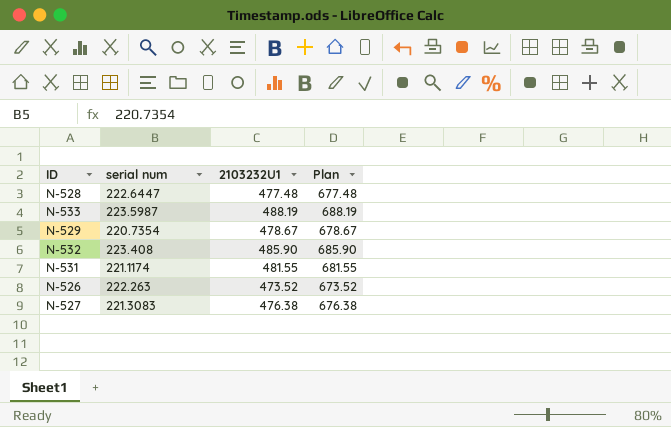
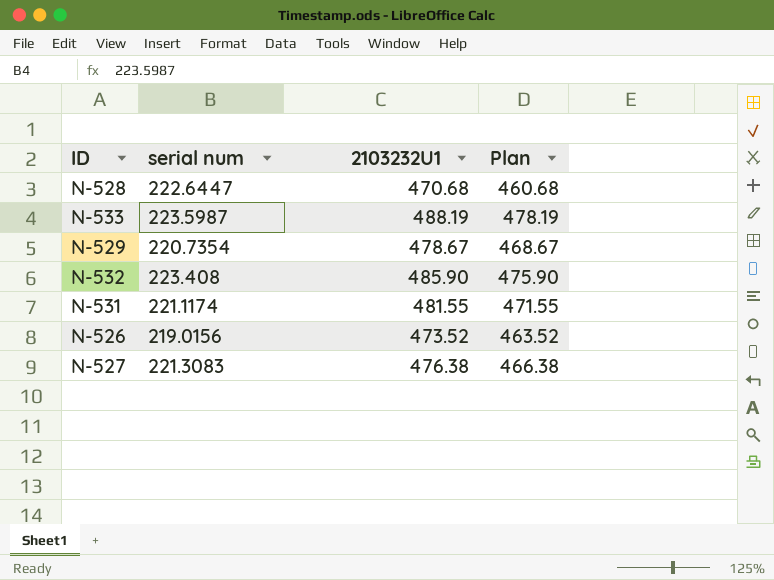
column Plan | formula: [2103232U1] + 200 -> [2103232U1] - 10
N-528 | 2103232U1: 477.48 -> 470.68
N-526 | serial num: 222.263 -> 219.0156

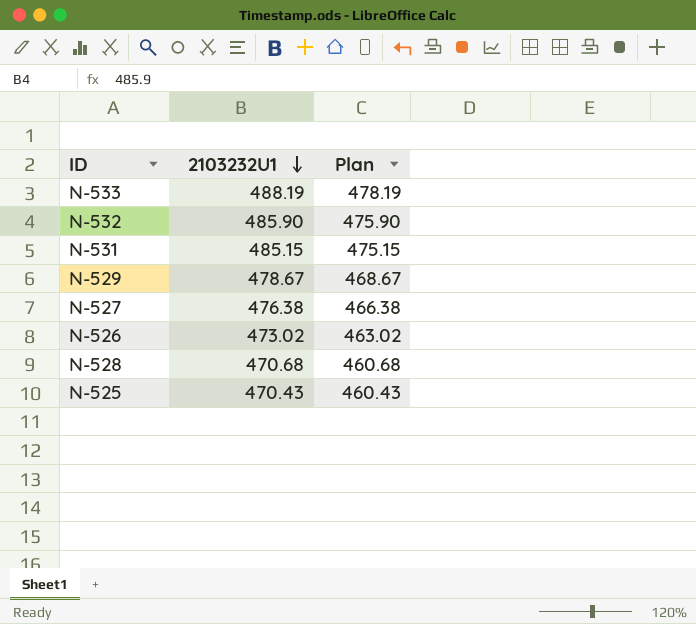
row order: none -> 2103232U1 descending
column serial num | position: 2 -> none
N-531 | 2103232U1: 481.55 -> 485.15
N-531 | Plan: 471.55 -> 475.15
N-526 | 2103232U1: 473.52 -> 473.02
N-526 | Plan: 463.52 -> 463.02
row N-525: none -> 470.43 | 460.43

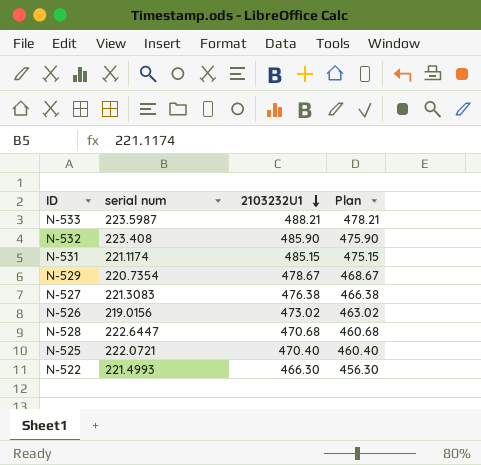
column serial num | position: none -> 2
N-533 | 2103232U1: 488.19 -> 488.21
N-533 | Plan: 478.19 -> 478.21
N-525 | 2103232U1: 470.43 -> 470.40
N-525 | Plan: 460.43 -> 460.40
row N-522: none -> 221.4993 | 466.30 | 456.30

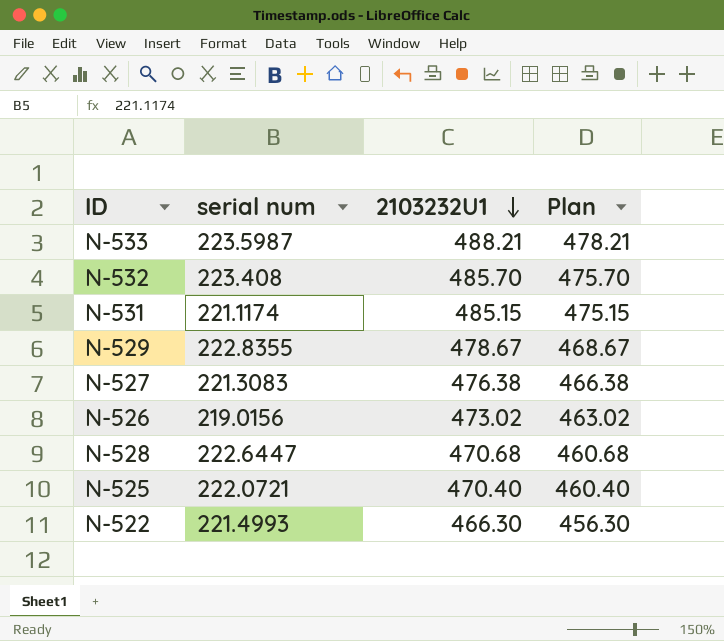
N-532 | 2103232U1: 485.90 -> 485.70
N-532 | Plan: 475.90 -> 475.70
N-529 | serial num: 220.7354 -> 222.8355

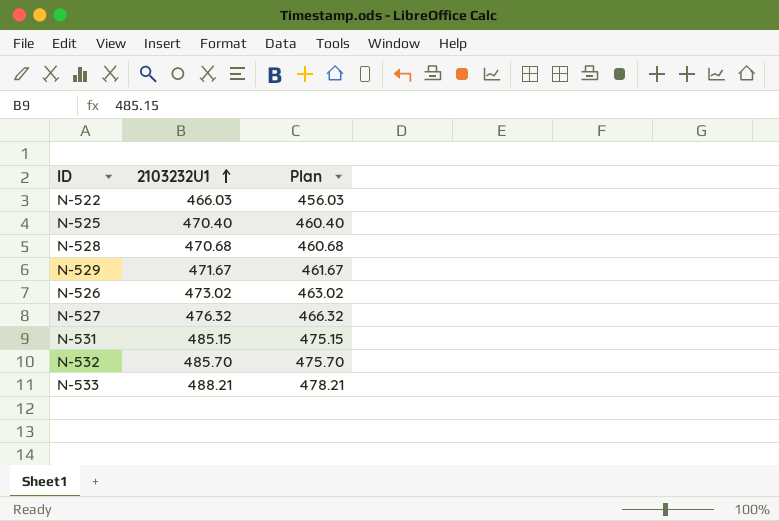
row order: 2103232U1 descending -> 2103232U1 ascending
column serial num | position: 2 -> none
N-522 | 2103232U1: 466.30 -> 466.03
N-522 | Plan: 456.30 -> 456.03
N-529 | 2103232U1: 478.67 -> 471.67
N-529 | Plan: 468.67 -> 461.67
N-527 | 2103232U1: 476.38 -> 476.32
N-527 | Plan: 466.38 -> 466.32

